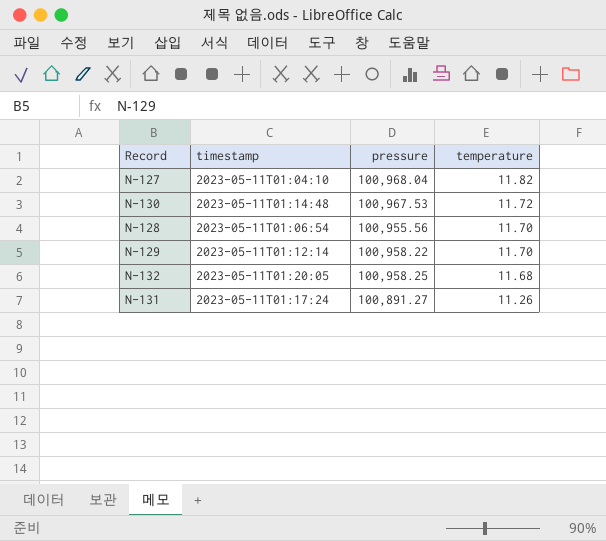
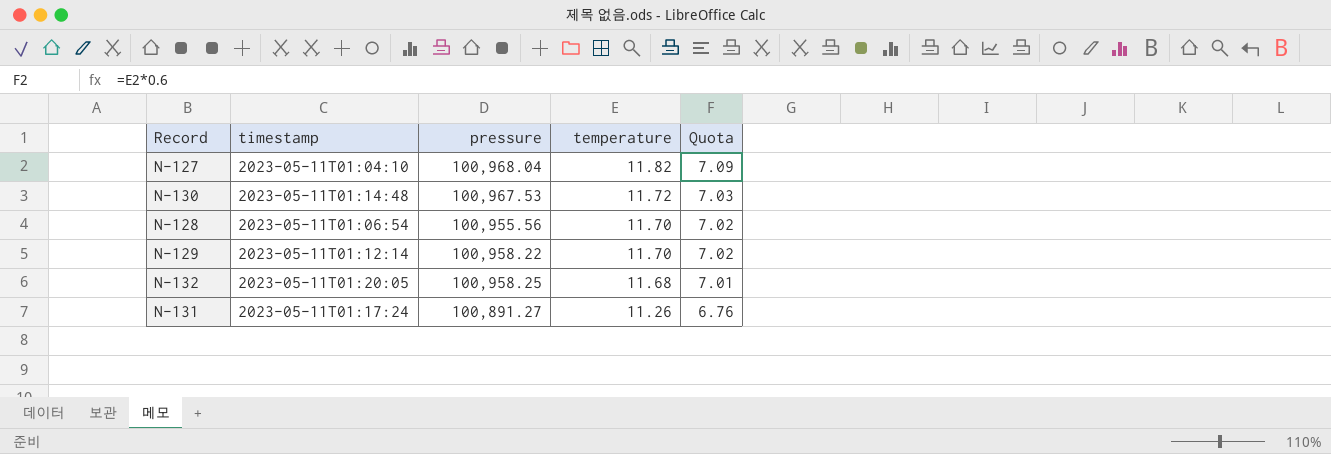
column Quota | formula: none -> [temperature] * 0.6

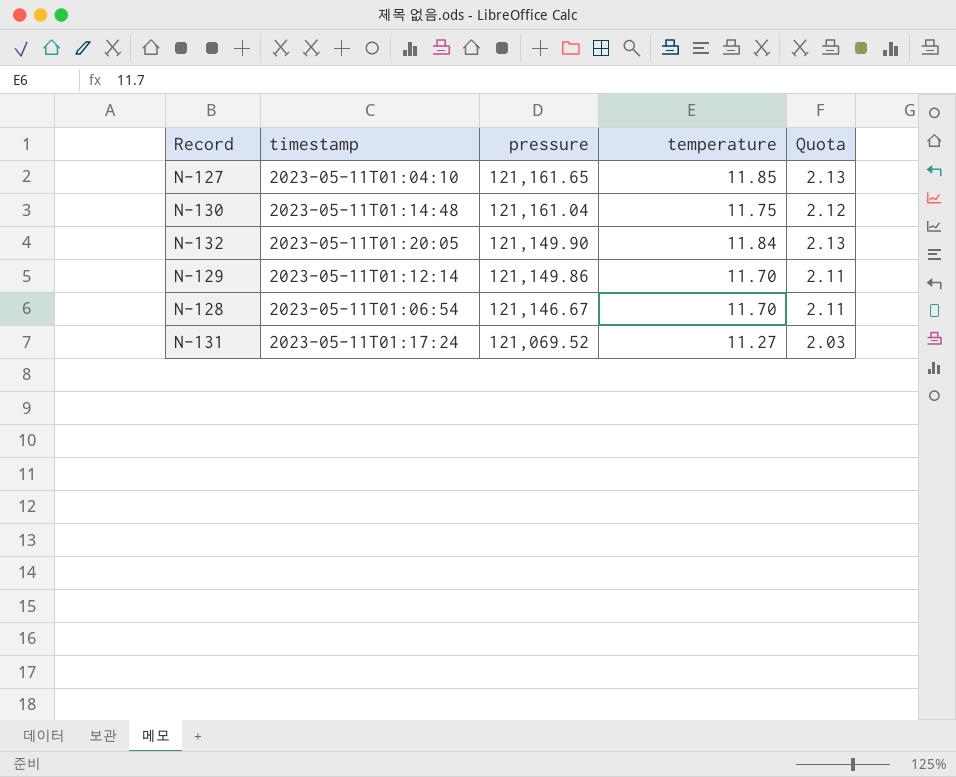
row order: temperature descending -> pressure descending
column Quota | formula: [temperature] * 0.6 -> [temperature] * 0.18
N-127 | pressure: 100,968.04 -> 121,161.65
N-127 | temperature: 11.82 -> 11.85
N-130 | pressure: 100,967.53 -> 121,161.04
N-130 | temperature: 11.72 -> 11.75
N-132 | pressure: 100,958.25 -> 121,149.90
N-132 | temperature: 11.68 -> 11.84
N-129 | pressure: 100,958.22 -> 121,149.86
N-128 | pressure: 100,955.56 -> 121,146.67
N-131 | pressure: 100,891.27 -> 121,069.52
N-131 | temperature: 11.26 -> 11.27

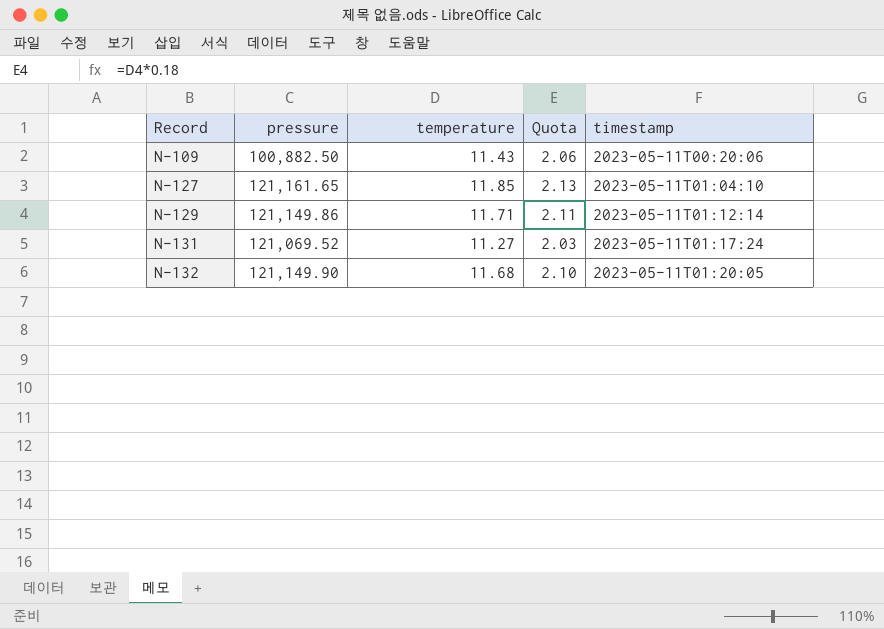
row order: pressure descending -> Record ascending
column timestamp | position: 2 -> 5
row N-130: 2023-05-11T01:14:48 | 121,161.04 | 11.75 | 2.12 -> none
row N-128: 2023-05-11T01:06:54 | 121,146.67 | 11.70 | 2.11 -> none
row N-109: none -> 100,882.50 | 11.43 | 2.06 | 2023-05-11T00:20:06
N-129 | temperature: 11.70 -> 11.71
N-132 | temperature: 11.84 -> 11.68
N-132 | Quota: 2.13 -> 2.10

